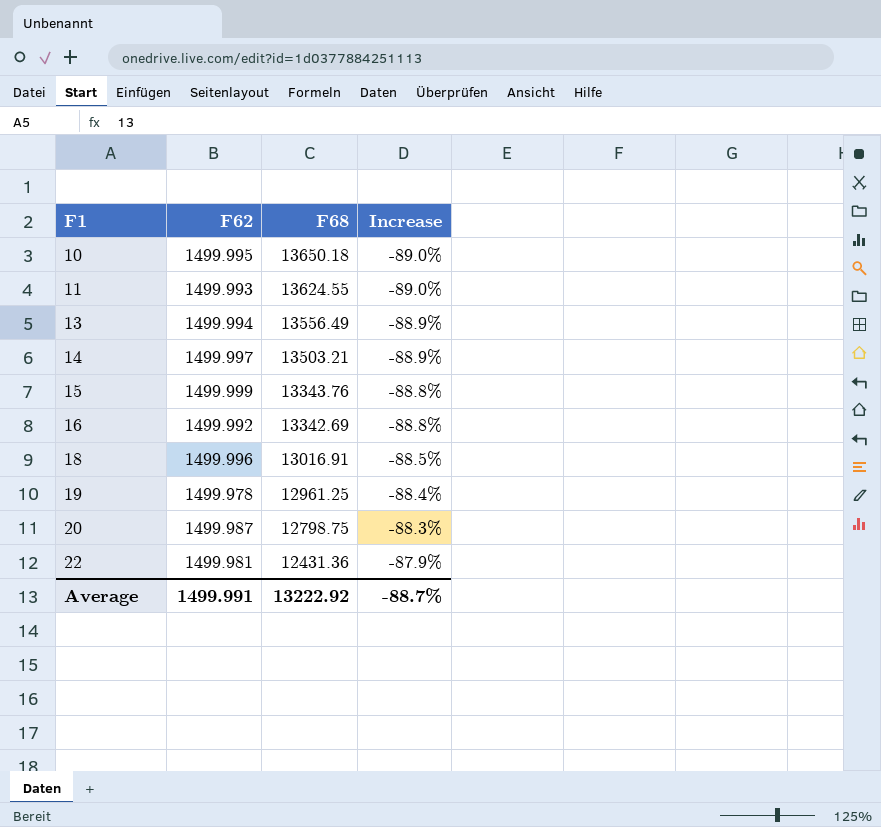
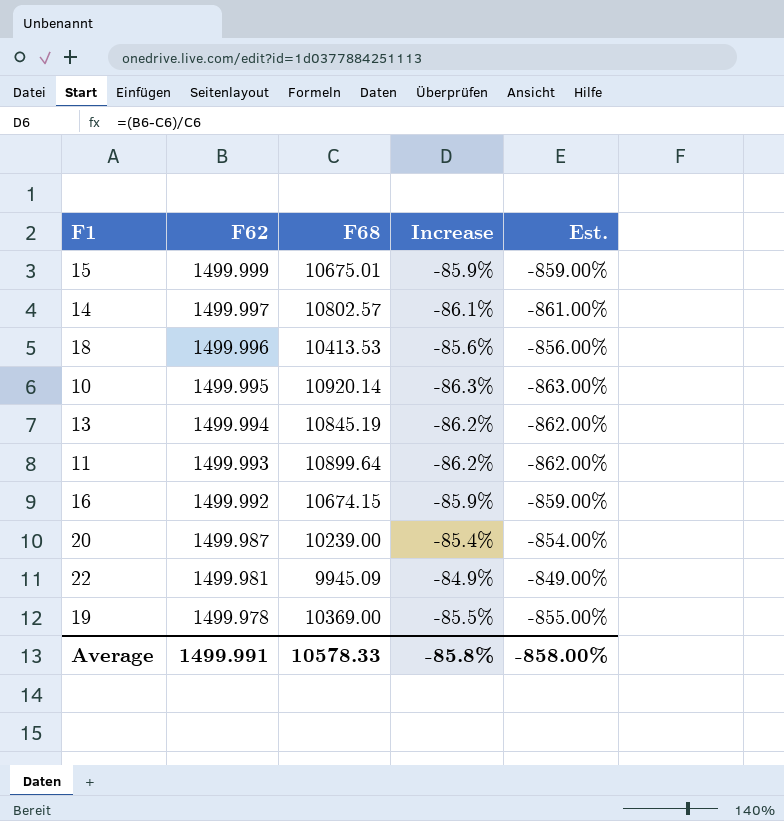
row order: F1 ascending -> F62 descending
column Est. | formula: none -> [Increase] * 10
15 | F68: 13343.76 -> 10675.01
15 | Increase: -88.8% -> -85.9%
14 | F68: 13503.21 -> 10802.57
14 | Increase: -88.9% -> -86.1%
18 | F68: 13016.91 -> 10413.53
18 | Increase: -88.5% -> -85.6%
10 | F68: 13650.18 -> 10920.14
10 | Increase: -89.0% -> -86.3%
13 | F68: 13556.49 -> 10845.19
13 | Increase: -88.9% -> -86.2%
11 | F68: 13624.55 -> 10899.64
11 | Increase: -89.0% -> -86.2%
16 | F68: 13342.69 -> 10674.15
16 | Increase: -88.8% -> -85.9%
20 | F68: 12798.75 -> 10239.00
20 | Increase: -88.3% -> -85.4%
22 | F68: 12431.36 -> 9945.09
22 | Increase: -87.9% -> -84.9%
19 | F68: 12961.25 -> 10369.00
19 | Increase: -88.4% -> -85.5%
Average | F68: 13222.92 -> 10578.33
Average | Increase: -88.7% -> -85.8%

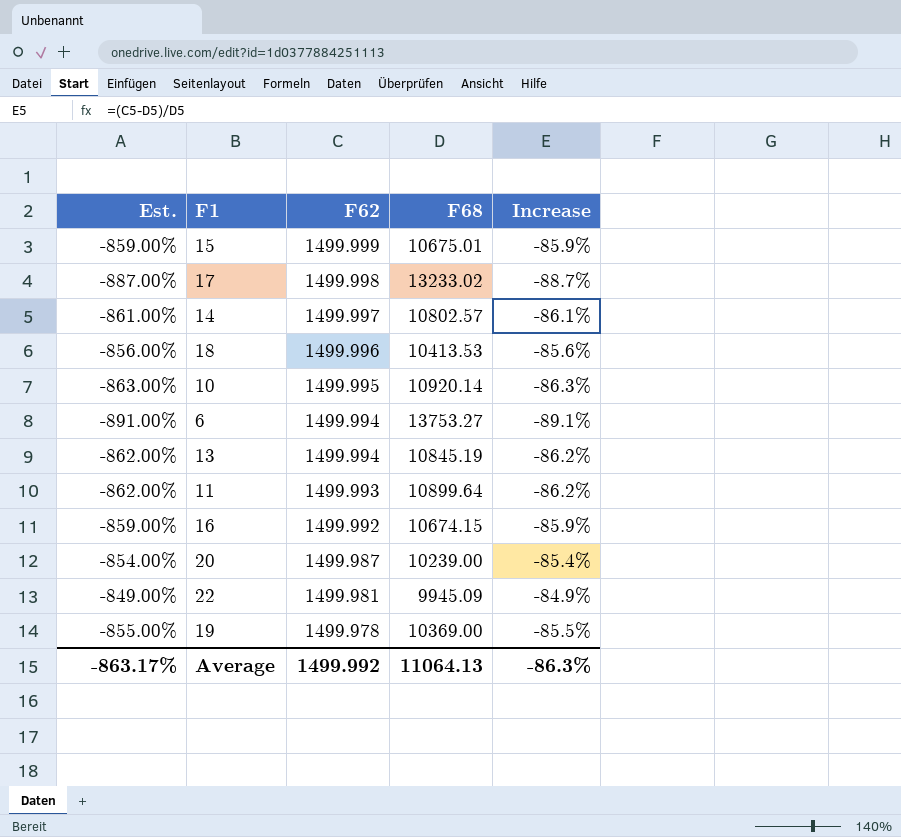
column Est. | position: 5 -> 1
row 17: none -> -887.00% | 1499.998 | 13233.02 | -88.7%
row 6: none -> -891.00% | 1499.994 | 13753.27 | -89.1%
Average | Est.: -858.00% -> -863.17%
Average | F62: 1499.991 -> 1499.992
Average | F68: 10578.33 -> 11064.13
Average | Increase: -85.8% -> -86.3%

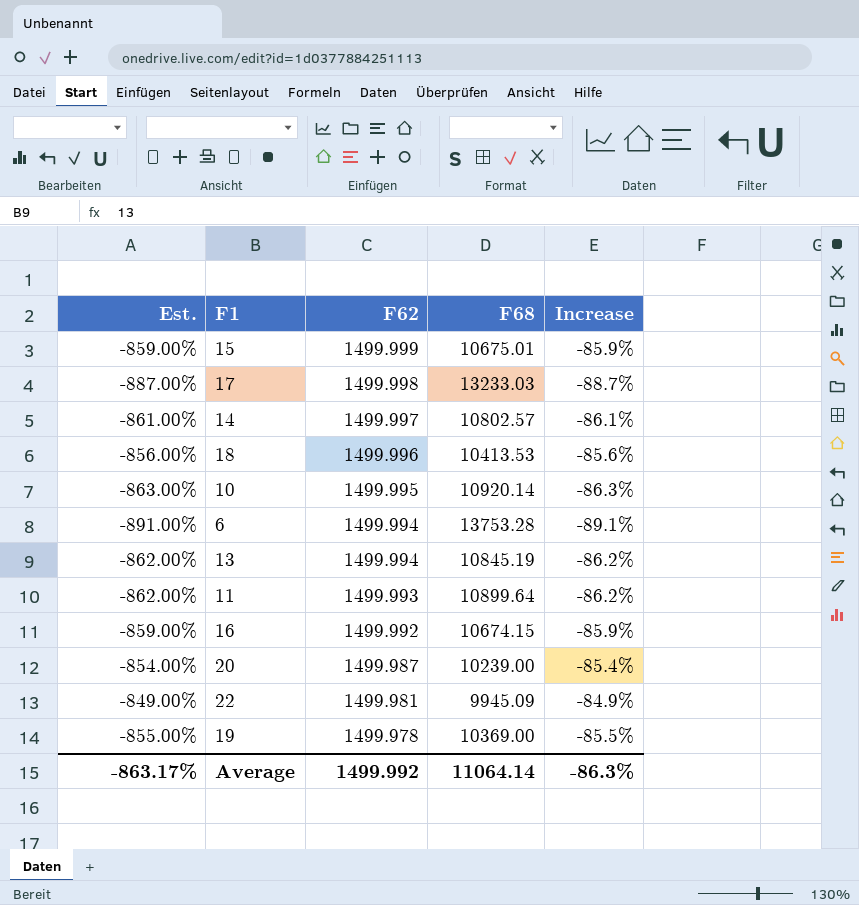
17 | F68: 13233.02 -> 13233.03
6 | F68: 13753.27 -> 13753.28
Average | F68: 11064.13 -> 11064.14

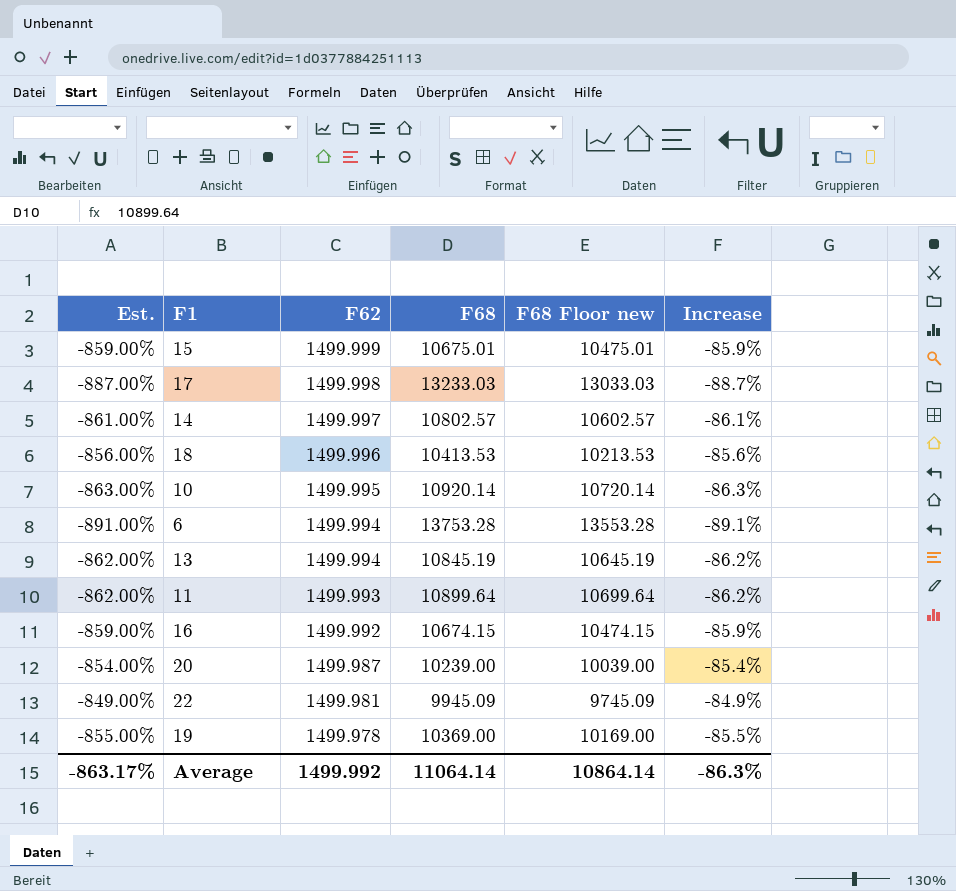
column F68 Floor new | formula: none -> [F68] - 200

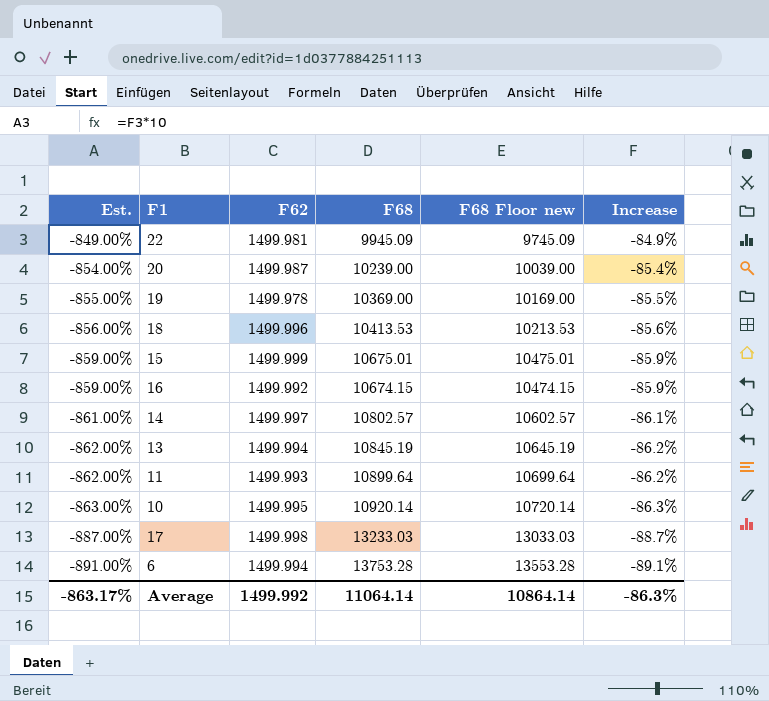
row order: F62 descending -> Est. descending

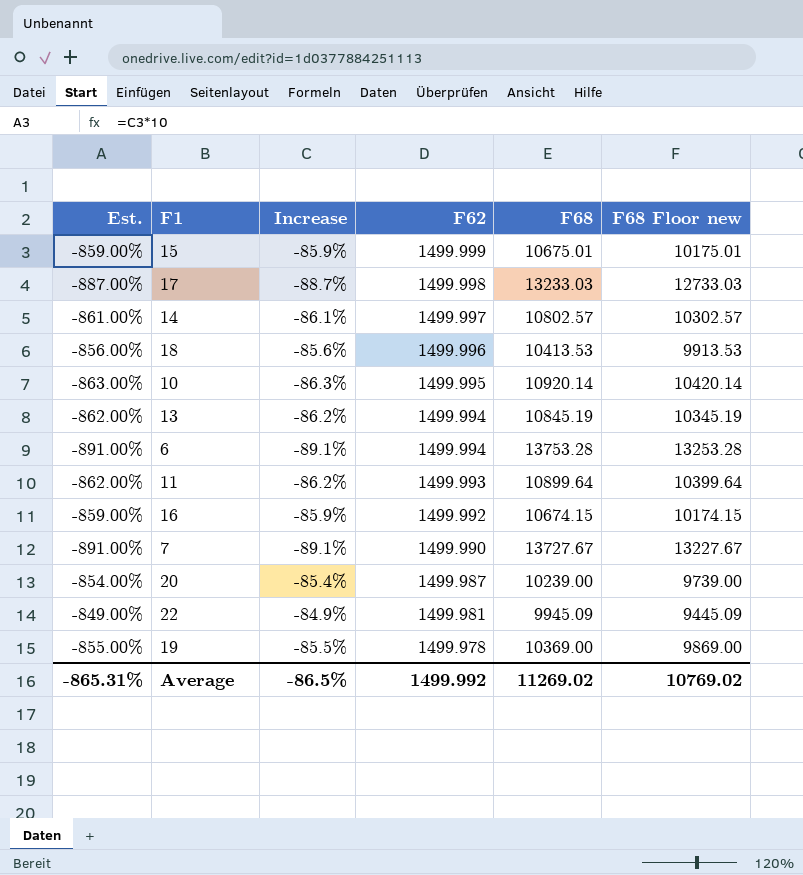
row order: Est. descending -> F62 descending
column Increase | position: 6 -> 3
column F68 Floor new | formula: [F68] - 200 -> [F68] - 500
row 7: none -> -891.00% | -89.1% | 1499.990 | 13727.67 | 13227.67
Average | Est.: -863.17% -> -865.31%
Average | Increase: -86.3% -> -86.5%
Average | F68: 11064.14 -> 11269.02
Average | F68 Floor new: 10864.14 -> 10769.02

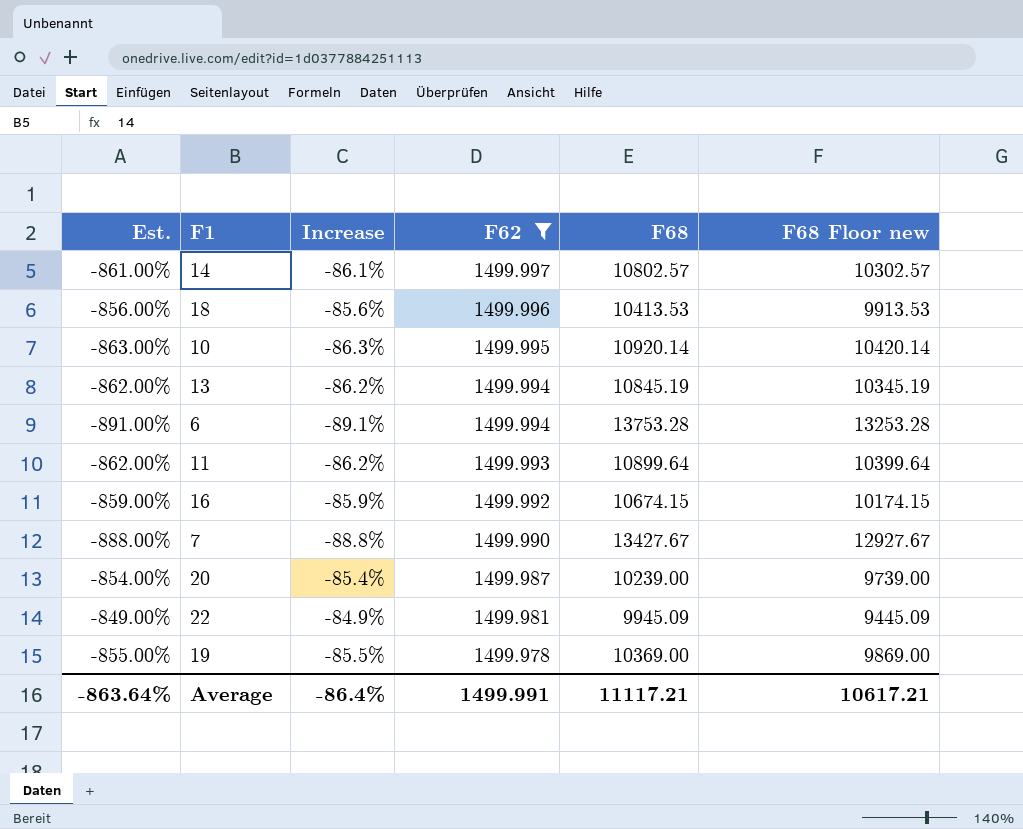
filter: none -> F62 <= 1499.997
7 | Est.: -891.00% -> -888.00%
7 | Increase: -89.1% -> -88.8%
7 | F68: 13727.67 -> 13427.67
7 | F68 Floor new: 13227.67 -> 12927.67
Average | Est.: -865.31% -> -863.64%
Average | Increase: -86.5% -> -86.4%
Average | F62: 1499.992 -> 1499.991
Average | F68: 11269.02 -> 11117.21
Average | F68 Floor new: 10769.02 -> 10617.21

